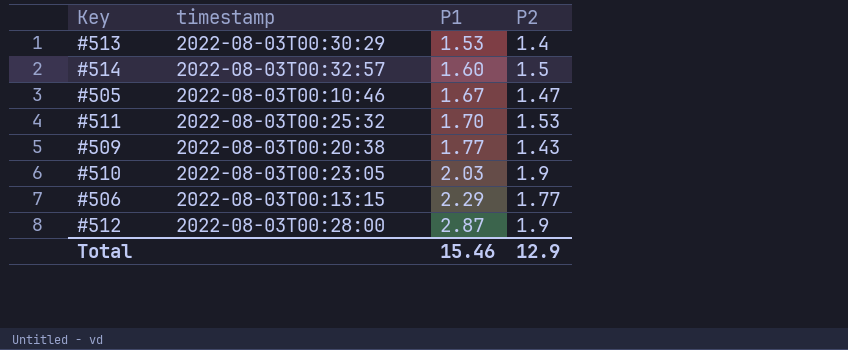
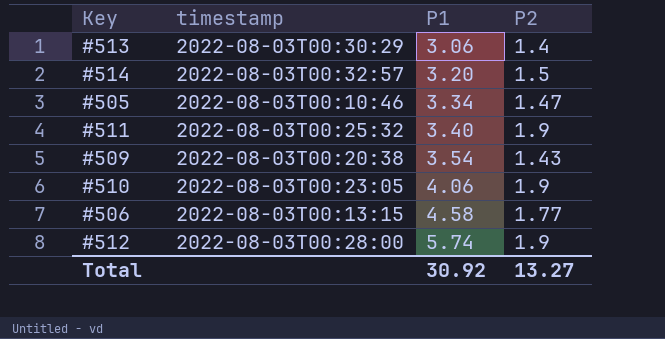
#513 | P1: 1.53 -> 3.06
#514 | P1: 1.60 -> 3.20
#505 | P1: 1.67 -> 3.34
#511 | P1: 1.70 -> 3.40
#511 | P2: 1.53 -> 1.9
#509 | P1: 1.77 -> 3.54
#510 | P1: 2.03 -> 4.06
#506 | P1: 2.29 -> 4.58
#512 | P1: 2.87 -> 5.74
Total | P1: 15.46 -> 30.92
Total | P2: 12.9 -> 13.27

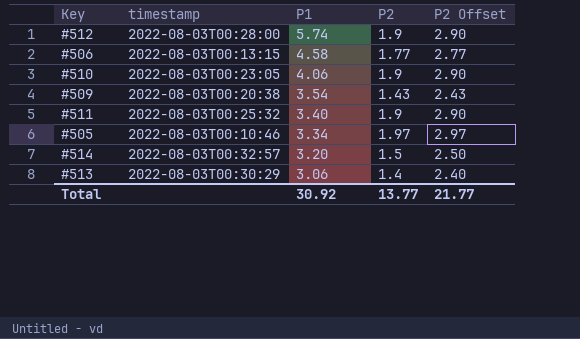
row order: P1 ascending -> P1 descending
column P2 Offset | formula: none -> [P2] + 1
#505 | P2: 1.47 -> 1.97
Total | P2: 13.27 -> 13.77

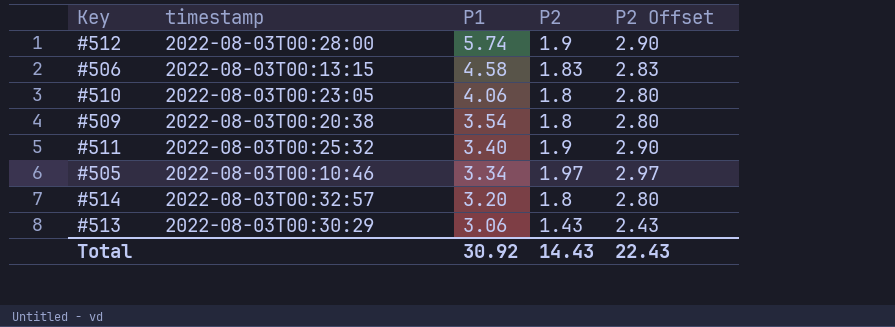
#506 | P2: 1.77 -> 1.83
#506 | P2 Offset: 2.77 -> 2.83
#510 | P2: 1.9 -> 1.8
#510 | P2 Offset: 2.90 -> 2.80
#509 | P2: 1.43 -> 1.8
#509 | P2 Offset: 2.43 -> 2.80
#514 | P2: 1.5 -> 1.8
#514 | P2 Offset: 2.50 -> 2.80
#513 | P2: 1.4 -> 1.43
#513 | P2 Offset: 2.40 -> 2.43
Total | P2: 13.77 -> 14.43
Total | P2 Offset: 21.77 -> 22.43

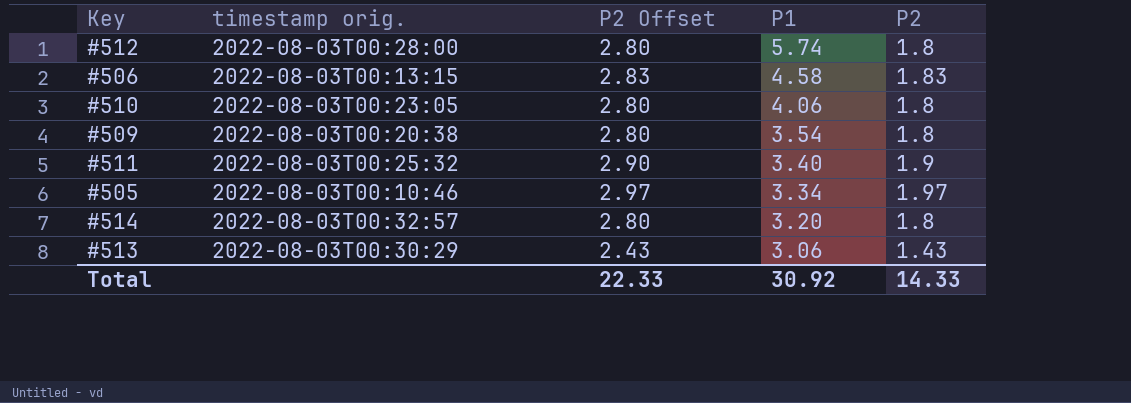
column name: timestamp -> timestamp orig.
column P2 Offset | position: 5 -> 3
#512 | P2 Offset: 2.90 -> 2.80
#512 | P2: 1.9 -> 1.8
Total | P2 Offset: 22.43 -> 22.33
Total | P2: 14.43 -> 14.33

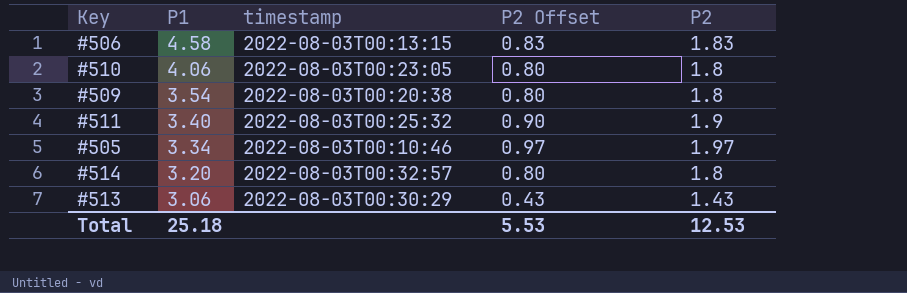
column P1 | position: 4 -> 2
column name: timestamp orig. -> timestamp
column P2 Offset | formula: [P2] + 1 -> [P2] - 1
row #512: 2022-08-03T00:28:00 | 2.80 | 5.74 | 1.8 -> none
Total | P1: 30.92 -> 25.18
Total | P2 Offset: 22.33 -> 5.53
Total | P2: 14.33 -> 12.53

